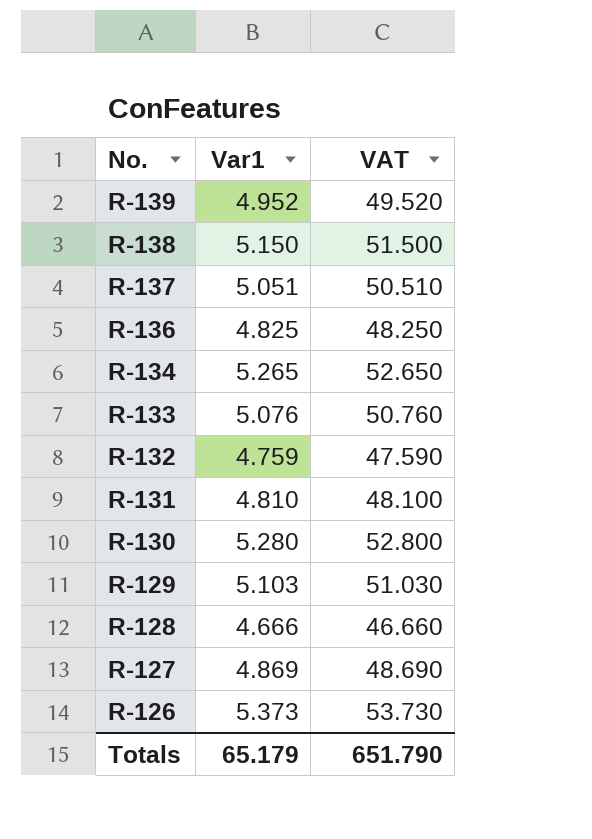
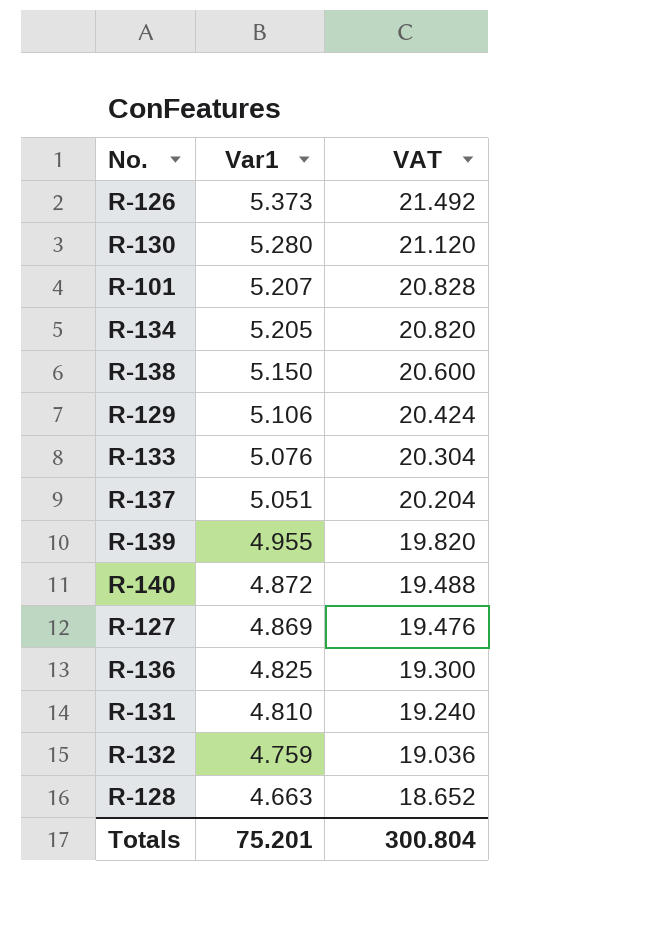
row order: No. descending -> Var1 descending
column VAT | formula: [Var1] * 10 -> [Var1] * 4
row R-101: none -> 5.207 | 20.828
R-134 | Var1: 5.265 -> 5.205
R-129 | Var1: 5.103 -> 5.106
R-139 | Var1: 4.952 -> 4.955
row R-140: none -> 4.872 | 19.488
R-128 | Var1: 4.666 -> 4.663
Totals | Var1: 65.179 -> 75.201
Totals | VAT: 651.790 -> 300.804

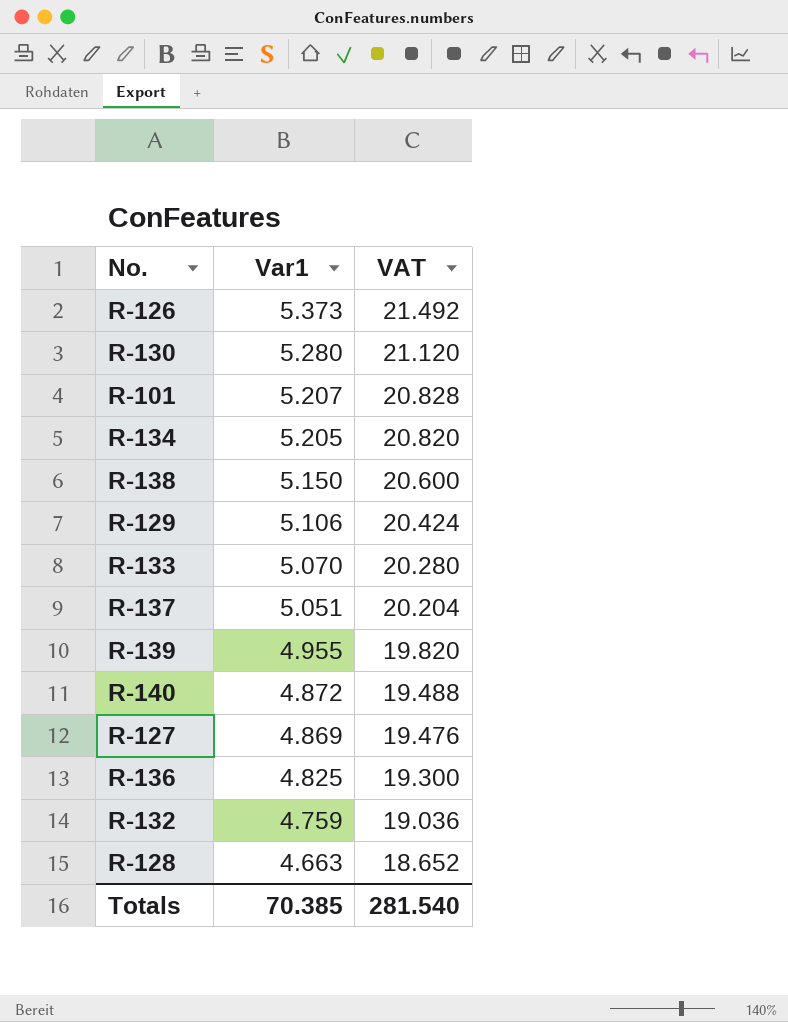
row R-131: 4.810 | 19.240 -> none
R-133 | Var1: 5.076 -> 5.070
R-133 | VAT: 20.304 -> 20.280
Totals | Var1: 75.201 -> 70.385
Totals | VAT: 300.804 -> 281.540

